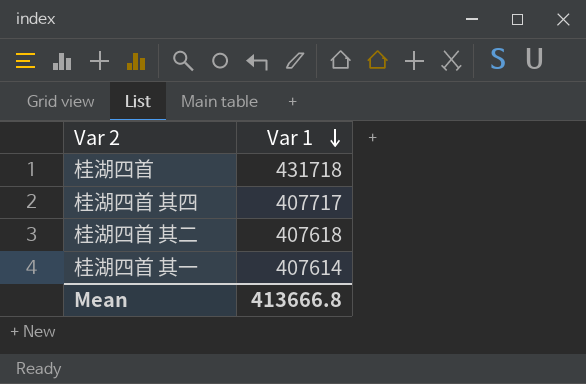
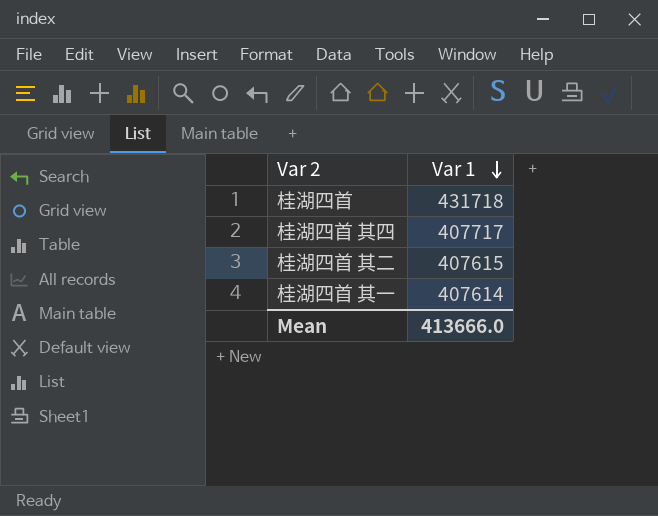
桂湖四首 其二 | Var 1: 407618 -> 407615
Mean | Var 1: 413666.8 -> 413666.0

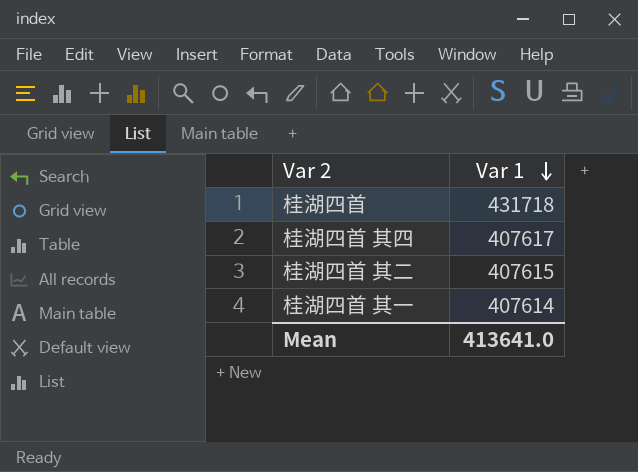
桂湖四首 其四 | Var 1: 407717 -> 407617
Mean | Var 1: 413666.0 -> 413641.0

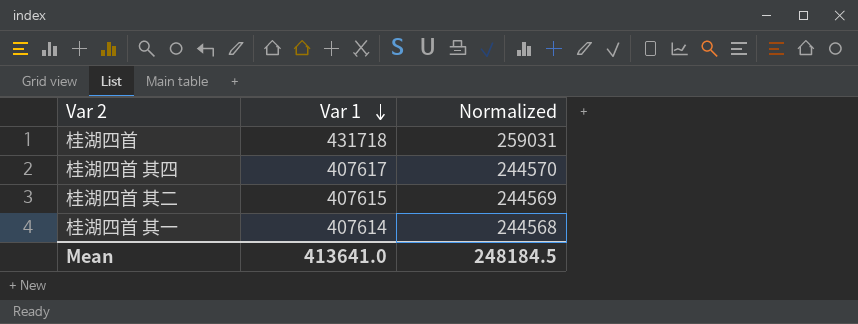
column Normalized | formula: none -> [Var 1] * 0.6

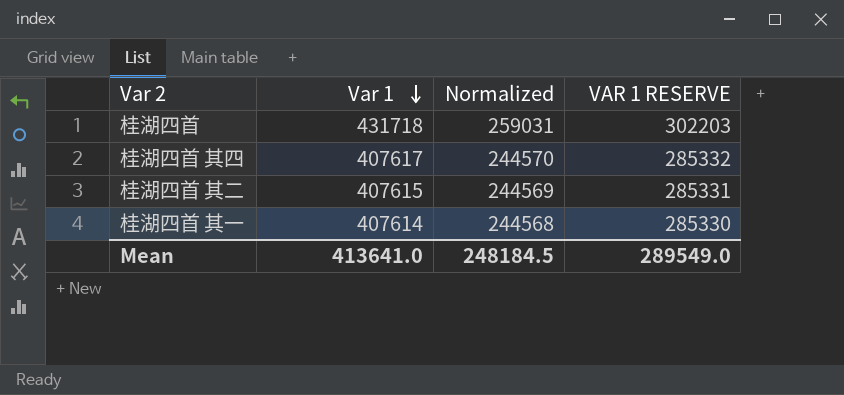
column VAR 1 RESERVE | formula: none -> [Var 1] * 0.7

